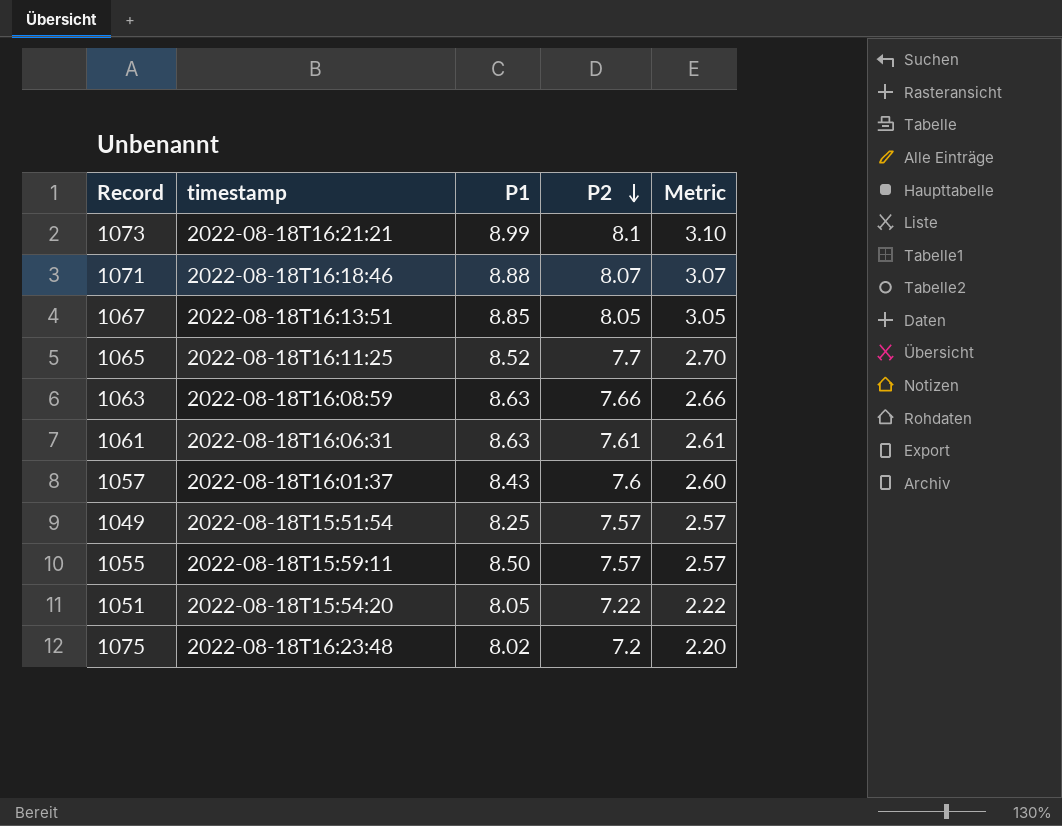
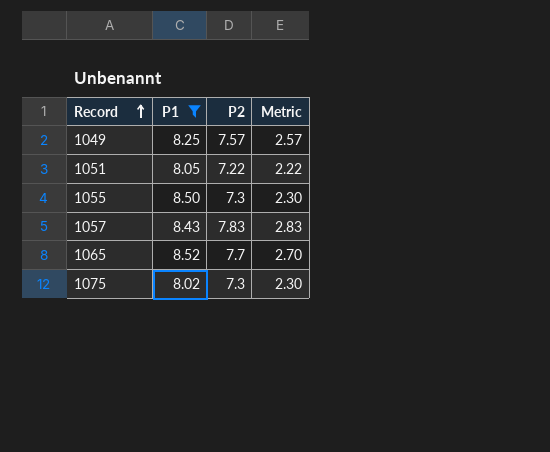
filter: none -> P1 <= 8.52
row order: P2 descending -> Record ascending
column timestamp | position: 2 -> none
1055 | P2: 7.57 -> 7.3
1055 | Metric: 2.57 -> 2.30
1057 | P2: 7.6 -> 7.83
1057 | Metric: 2.60 -> 2.83
1075 | P2: 7.2 -> 7.3
1075 | Metric: 2.20 -> 2.30

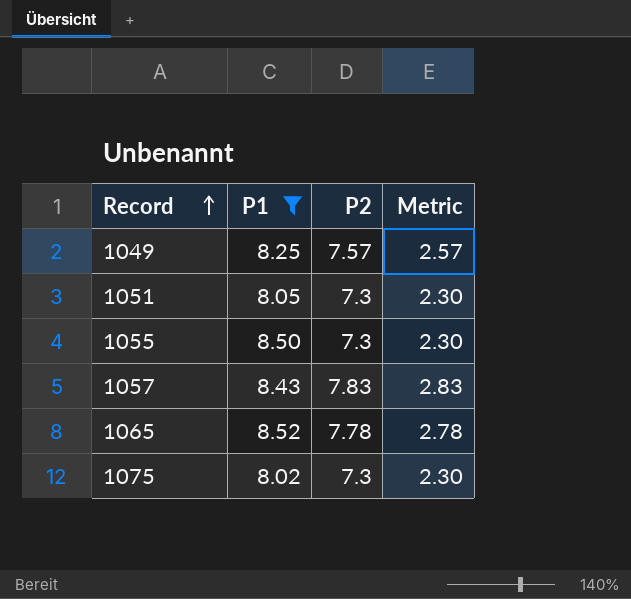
1051 | P2: 7.22 -> 7.3
1051 | Metric: 2.22 -> 2.30
1065 | P2: 7.7 -> 7.78
1065 | Metric: 2.70 -> 2.78

